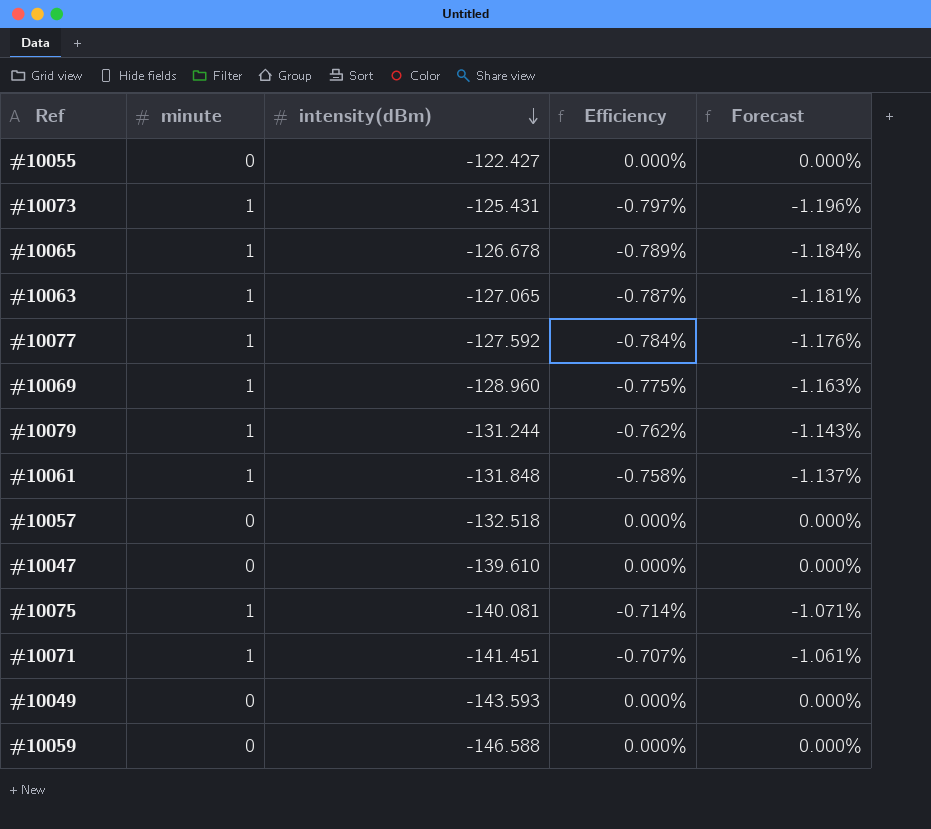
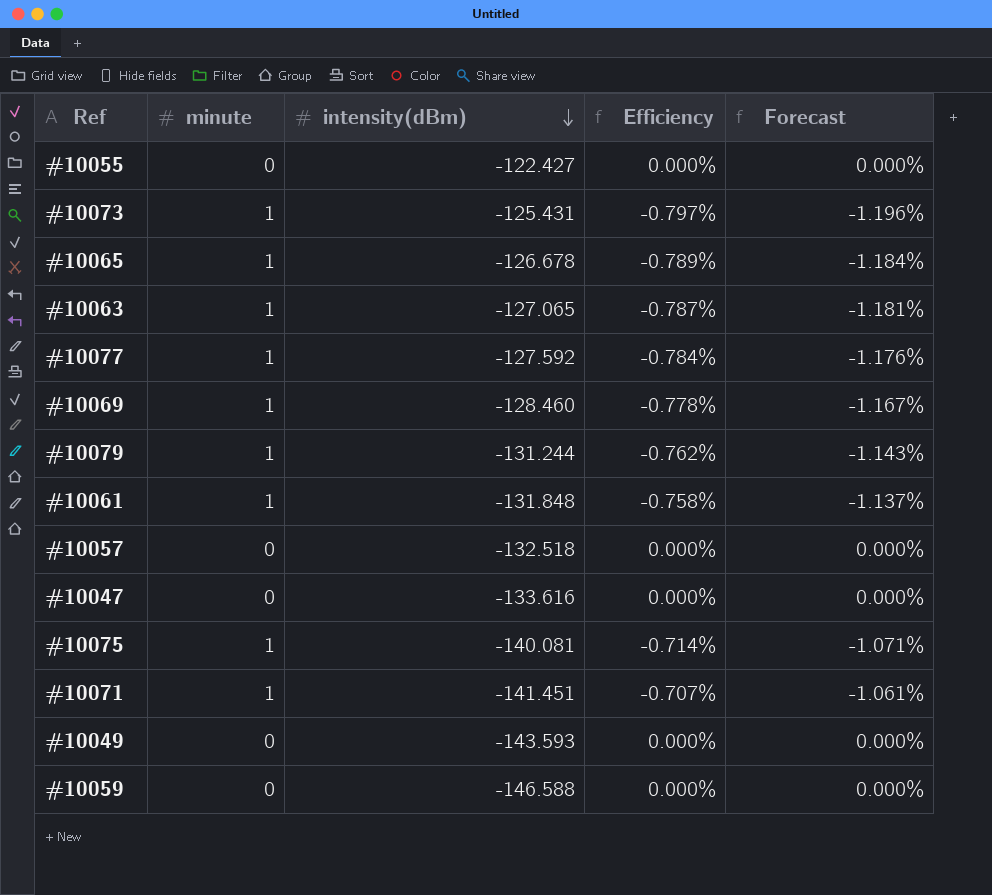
#10069 | intensity(dBm): -128.960 -> -128.460
#10069 | Efficiency: -0.775% -> -0.778%
#10069 | Forecast: -1.163% -> -1.167%
#10047 | intensity(dBm): -139.610 -> -133.616

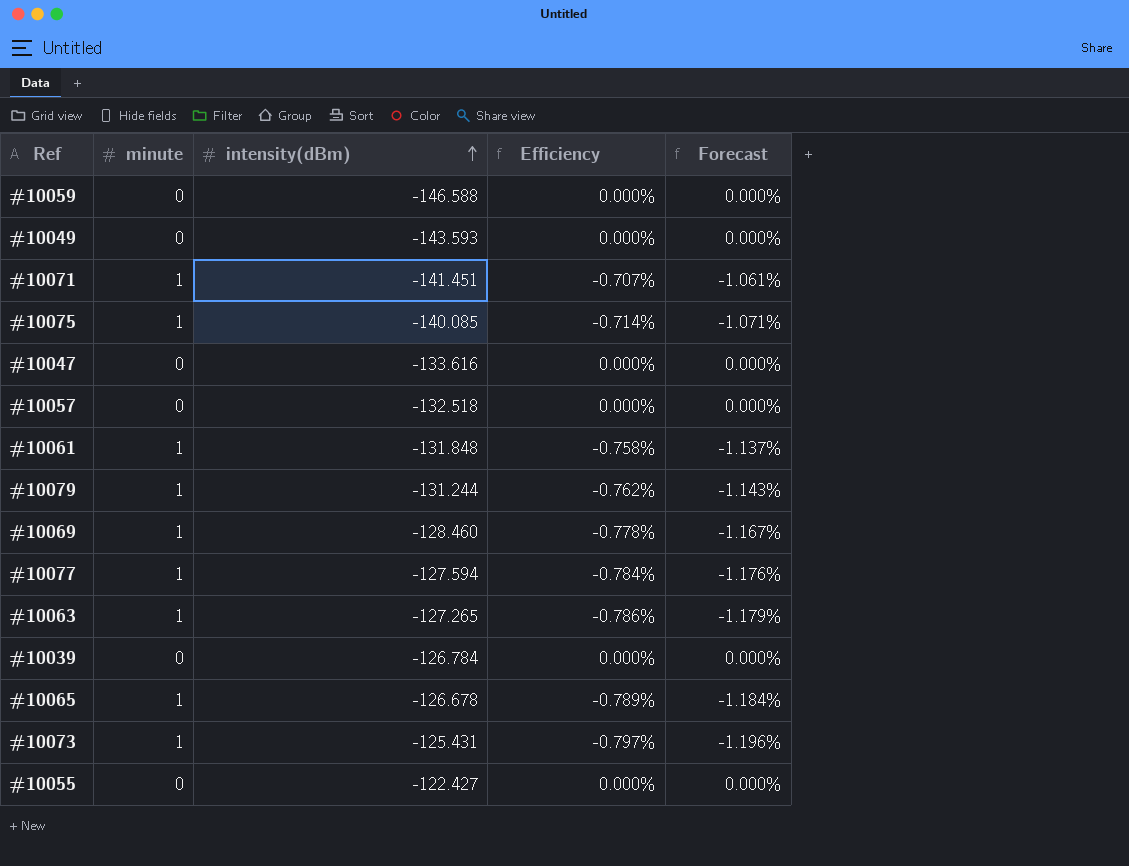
row order: intensity(dBm) descending -> intensity(dBm) ascending
#10075 | intensity(dBm): -140.081 -> -140.085
#10077 | intensity(dBm): -127.592 -> -127.594
#10063 | intensity(dBm): -127.065 -> -127.265
#10063 | Efficiency: -0.787% -> -0.786%
#10063 | Forecast: -1.181% -> -1.179%
row #10039: none -> 0 | -126.784 | 0.000% | 0.000%

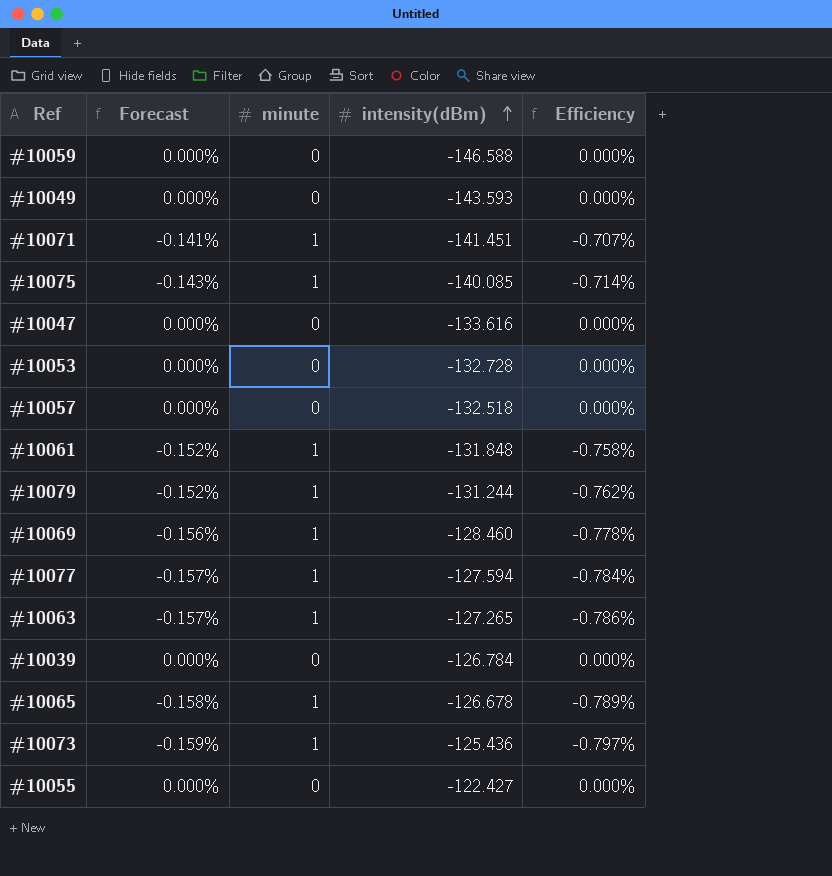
column Forecast | formula: [Efficiency] * 1.5 -> [Efficiency] * 0.2
column Forecast | position: 5 -> 2
row #10053: none -> 0.000% | 0 | -132.728 | 0.000%
#10073 | intensity(dBm): -125.431 -> -125.436

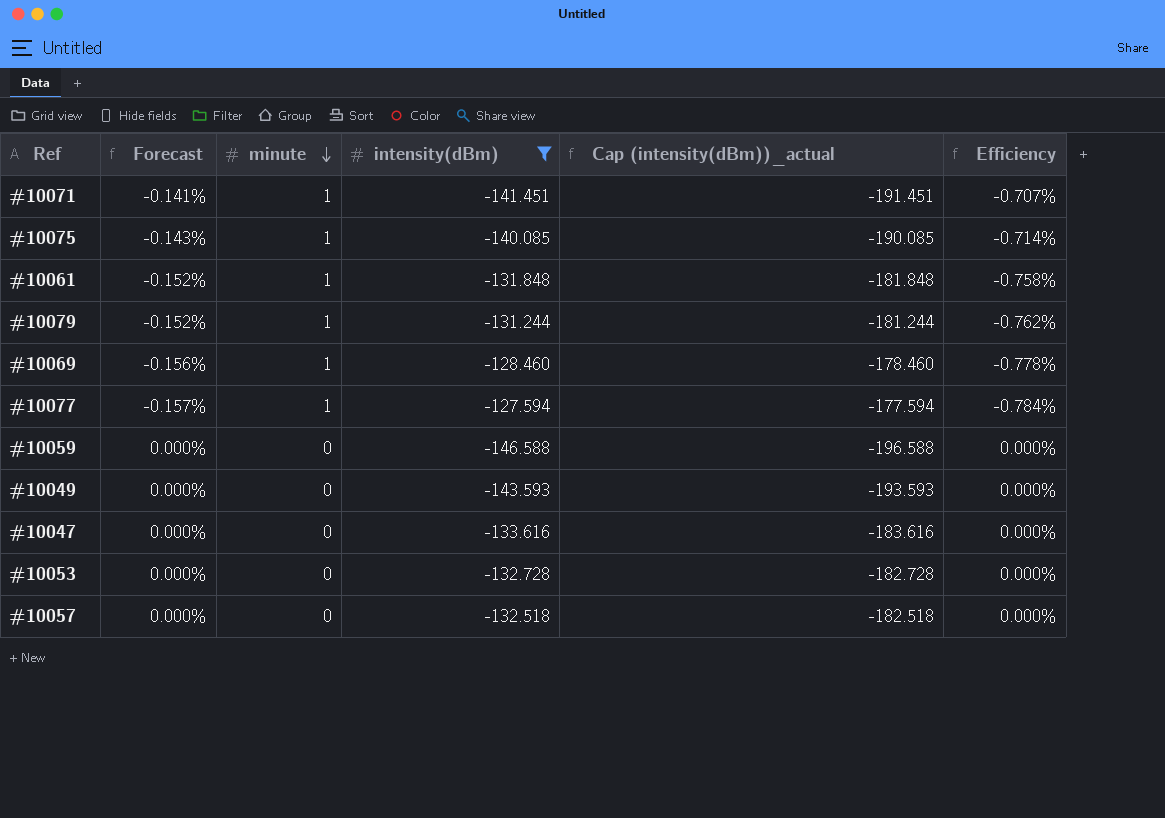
filter: none -> intensity(dBm) <= -127.594
row order: intensity(dBm) ascending -> minute descending
column Cap (intensity(dBm))_actual | formula: none -> [intensity(dBm)] - 50

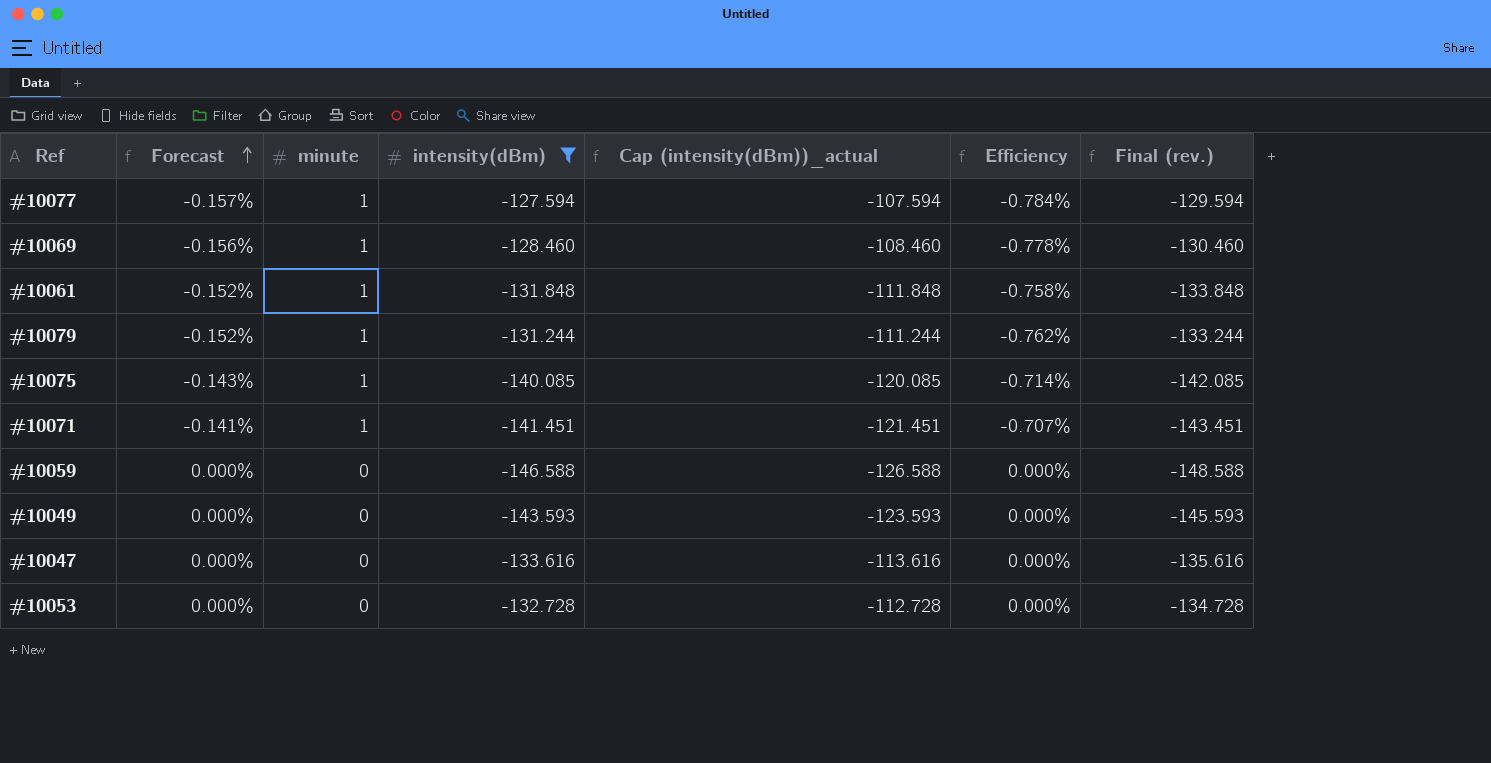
row order: minute descending -> Forecast ascending
column Cap (intensity(dBm))_actual | formula: [intensity(dBm)] - 50 -> [intensity(dBm)] + 20
column Final (rev.) | formula: none -> [intensity(dBm)] - 2
row #10057: 0.000% | 0 | -132.518 | -182.518 | 0.000% -> none

